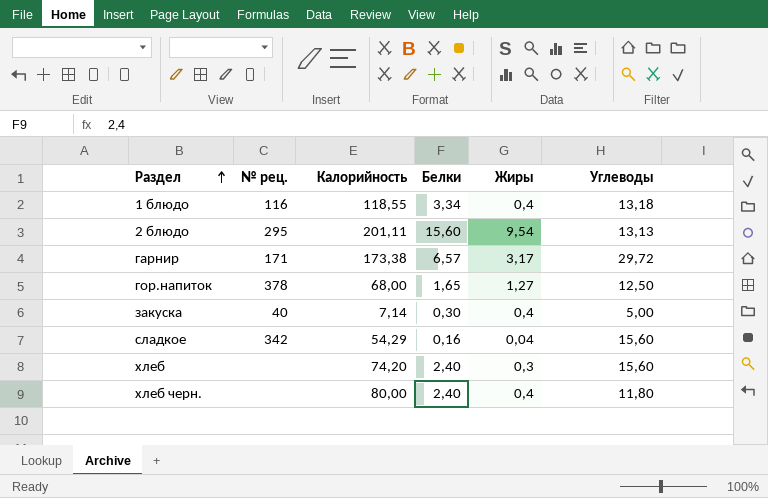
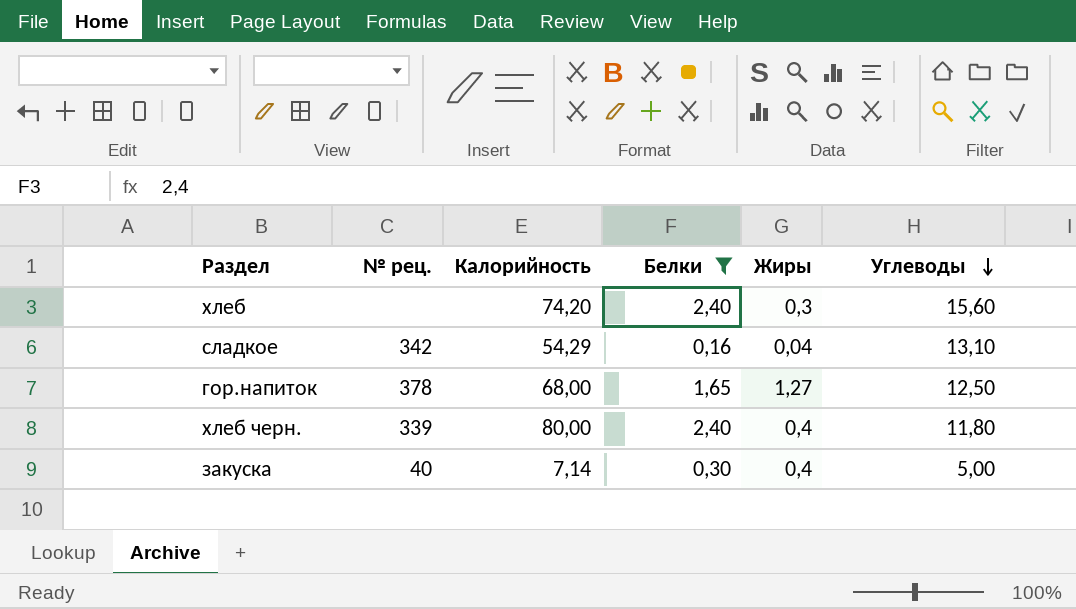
filter: none -> Белки <= 2,40
row order: Раздел ascending -> Углеводы descending
сладкое | Углеводы: 15,60 -> 13,10
хлеб черн. | № рец.: none -> 339

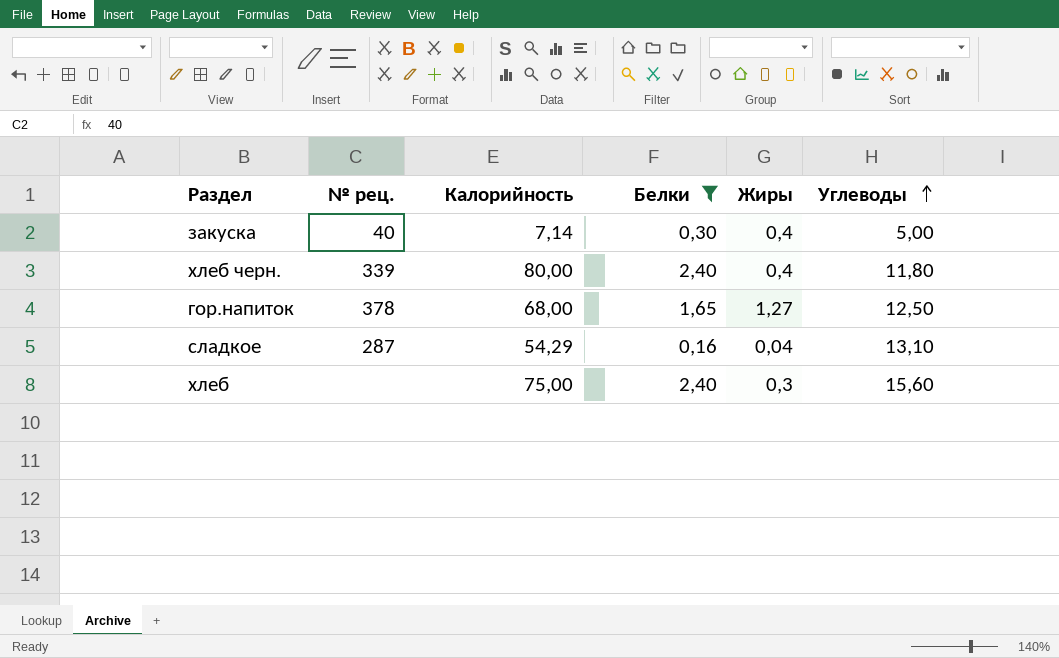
row order: Углеводы descending -> Углеводы ascending
сладкое | № рец.: 342 -> 287
хлеб | Калорийность: 74,20 -> 75,00

